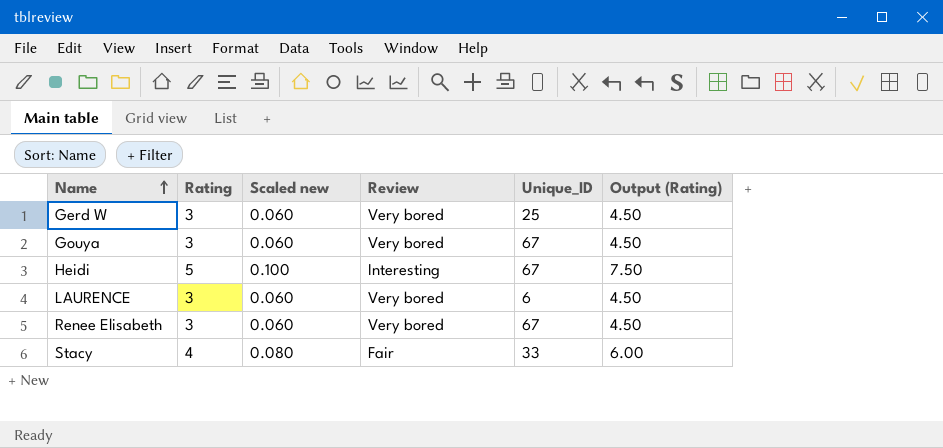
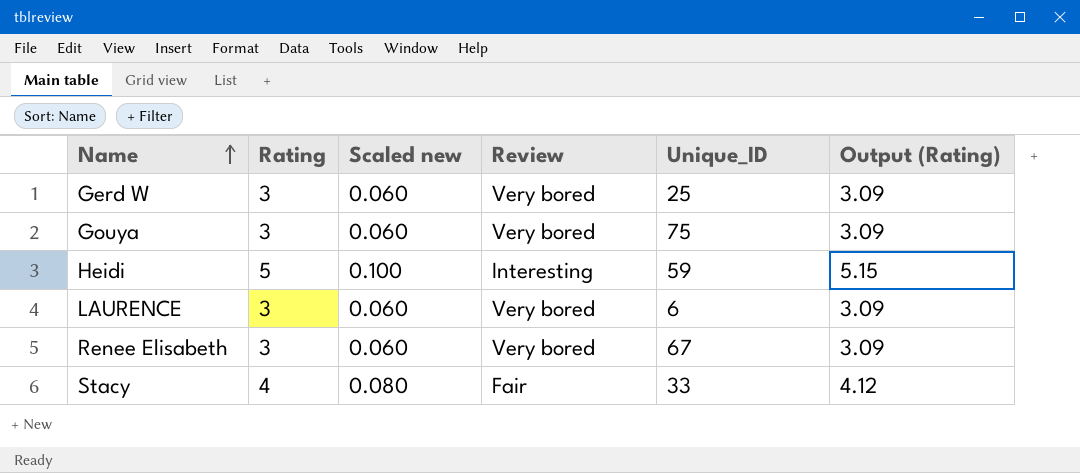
column Output (Rating) | formula: [Rating] * 1.5 -> [Rating] * 1.03
Gouya | Unique_ID: 67 -> 75
Heidi | Unique_ID: 67 -> 59

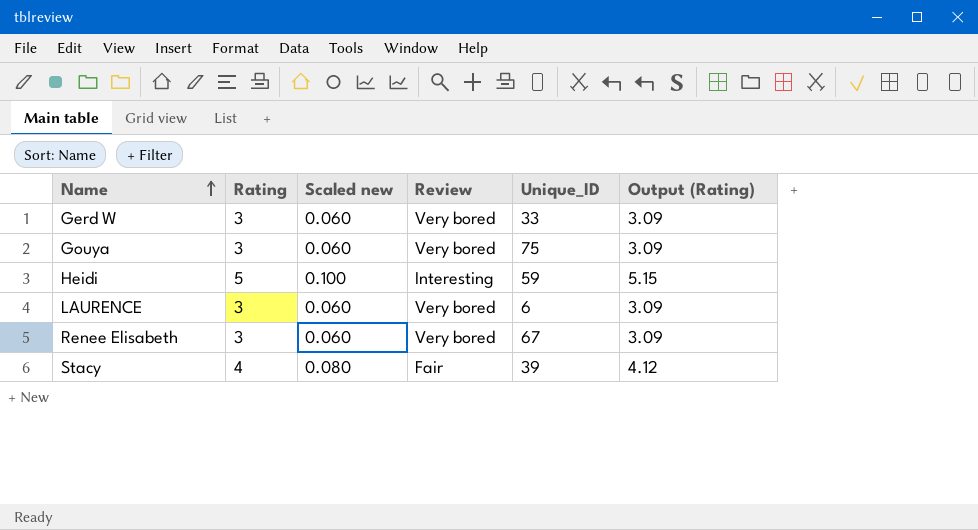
Gerd W | Unique_ID: 25 -> 33
Stacy | Unique_ID: 33 -> 39

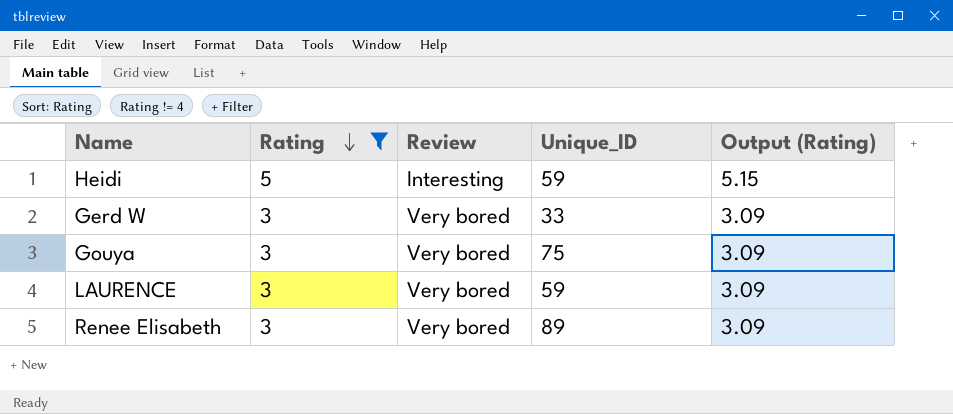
filter: none -> Rating != 4
row order: Name ascending -> Rating descending
column Scaled new | formula: [Rating] * 0.02 -> none
LAURENCE | Unique_ID: 6 -> 59
Renee Elisabeth | Unique_ID: 67 -> 89

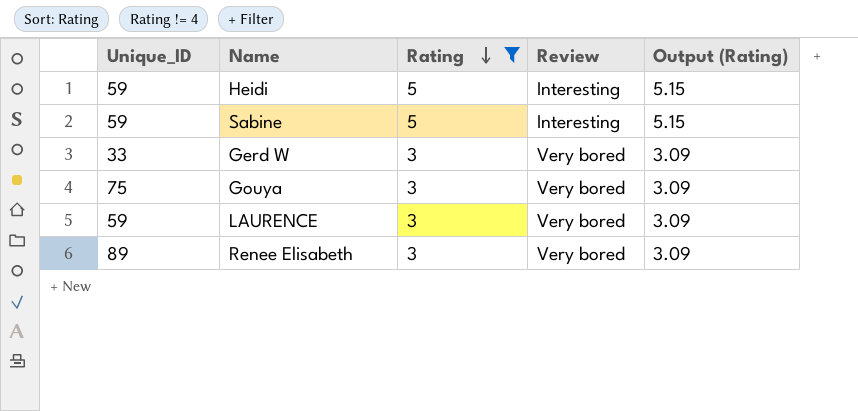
column Unique_ID | position: 4 -> 1
row Sabine: none -> 59 | 5 | Interesting | 5.15

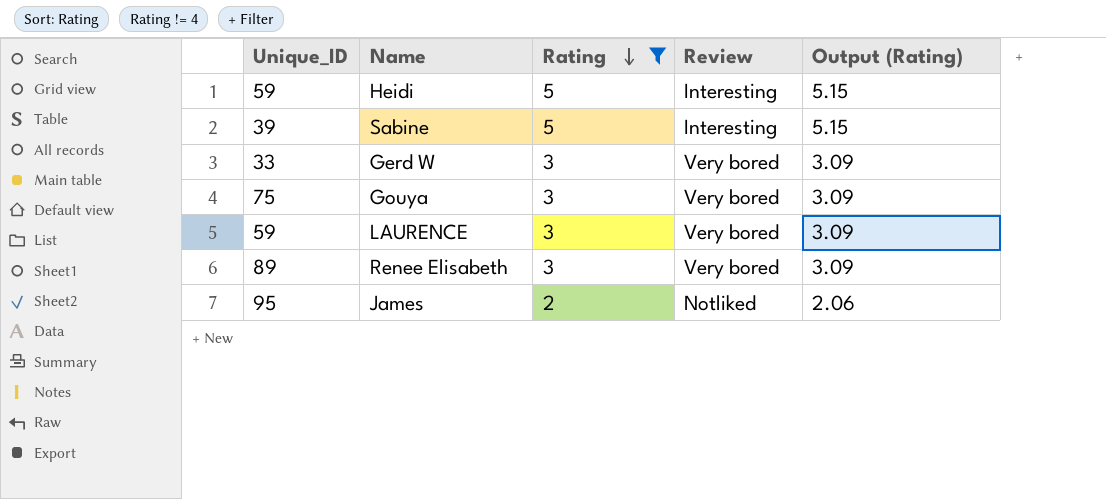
Sabine | Unique_ID: 59 -> 39
row James: none -> 95 | 2 | Notliked | 2.06

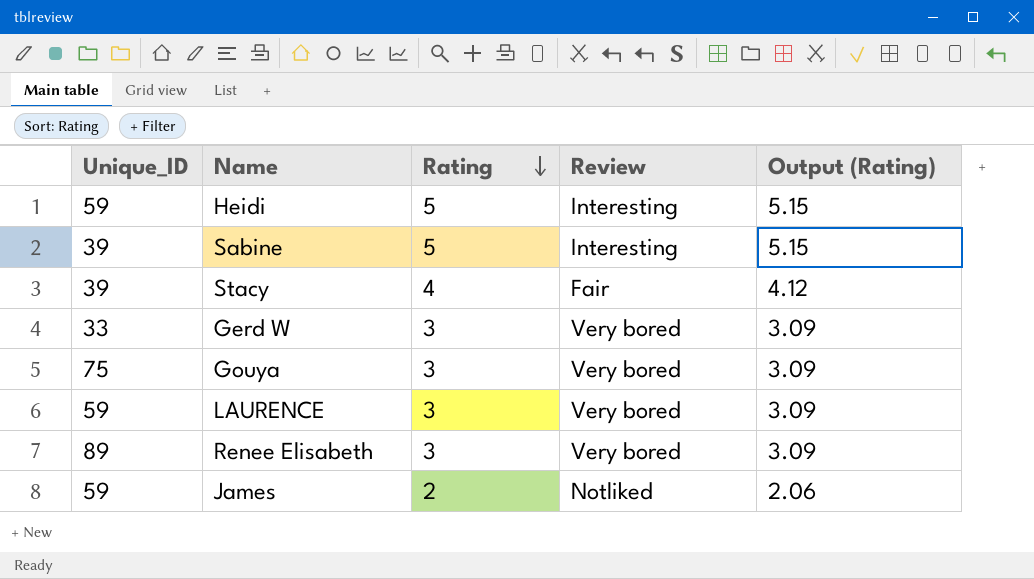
filter: Rating != 4 -> none
James | Unique_ID: 95 -> 59

